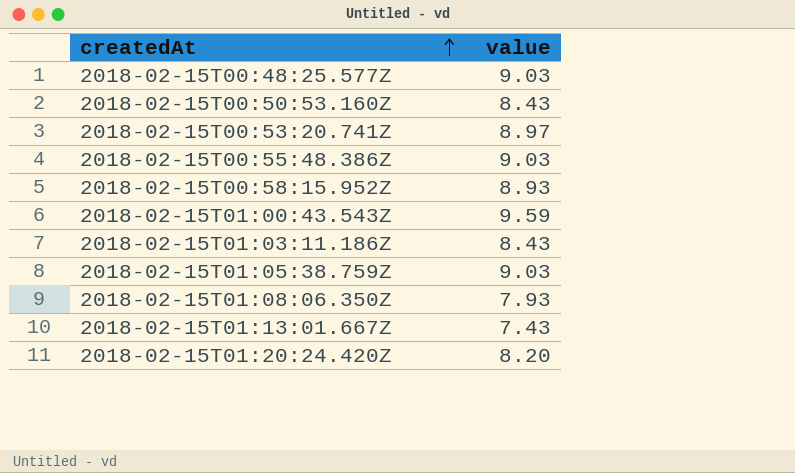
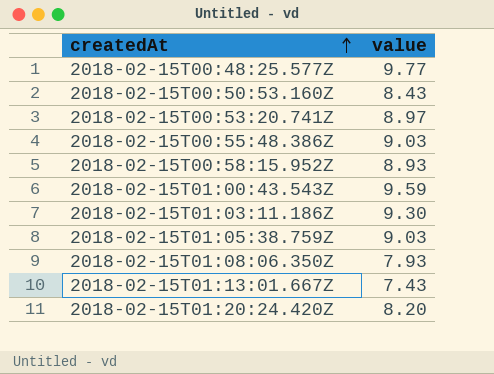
2018-02-15T00:48:25.577Z | value: 9.03 -> 9.77
2018-02-15T01:03:11.186Z | value: 8.43 -> 9.30

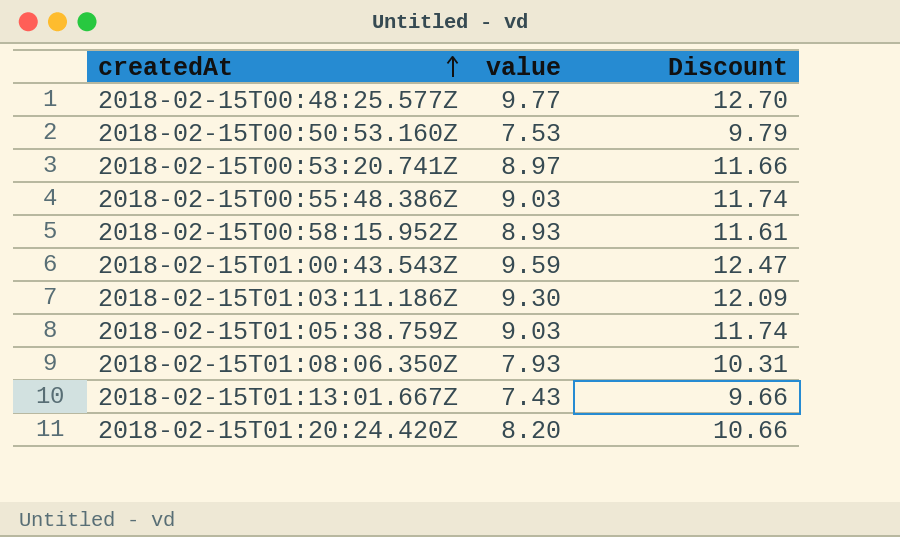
column Discount | formula: none -> [value] * 1.3
2018-02-15T00:50:53.160Z | value: 8.43 -> 7.53

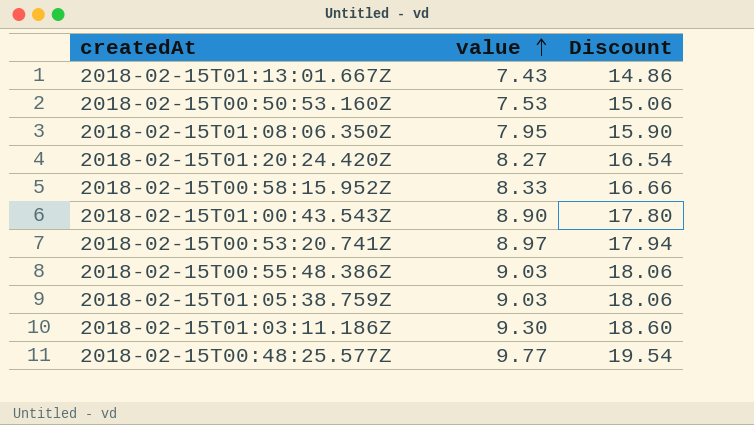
row order: createdAt ascending -> value ascending
column Discount | formula: [value] * 1.3 -> [value] * 2
2018-02-15T01:08:06.350Z | value: 7.93 -> 7.95
2018-02-15T01:20:24.420Z | value: 8.20 -> 8.27
2018-02-15T00:58:15.952Z | value: 8.93 -> 8.33
2018-02-15T01:00:43.543Z | value: 9.59 -> 8.90

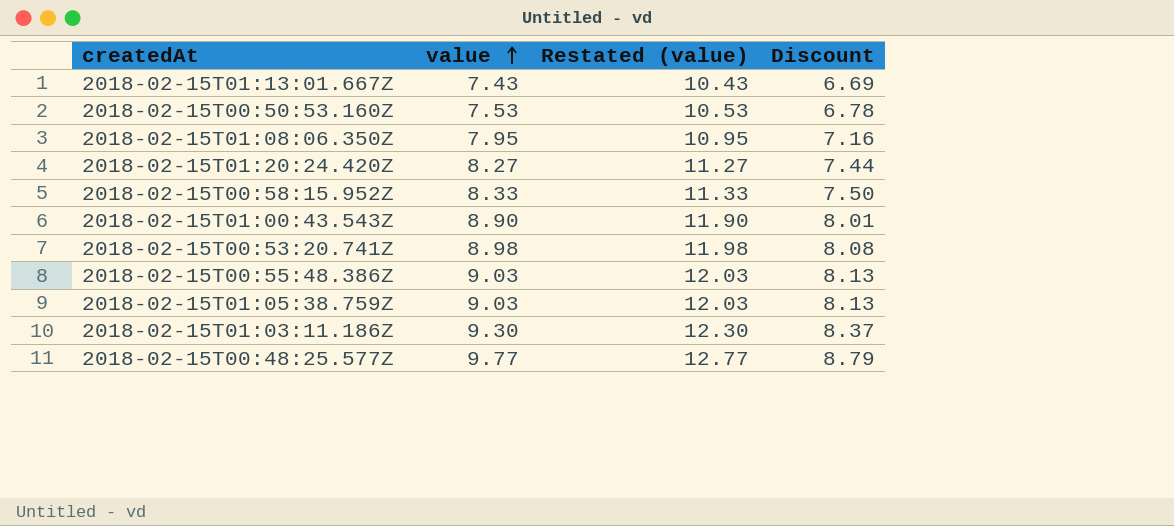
column Restated (value) | formula: none -> [value] + 3
column Discount | formula: [value] * 2 -> [value] * 0.9
2018-02-15T00:53:20.741Z | value: 8.97 -> 8.98

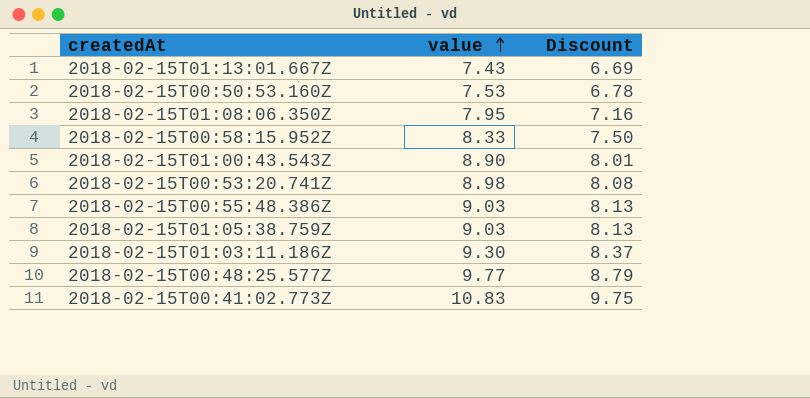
column Restated (value) | formula: [value] + 3 -> none
row 2018-02-15T01:20:24.420Z: 8.27 | 11.27 | 7.44 -> none
row 2018-02-15T00:41:02.773Z: none -> 10.83 | 9.75

